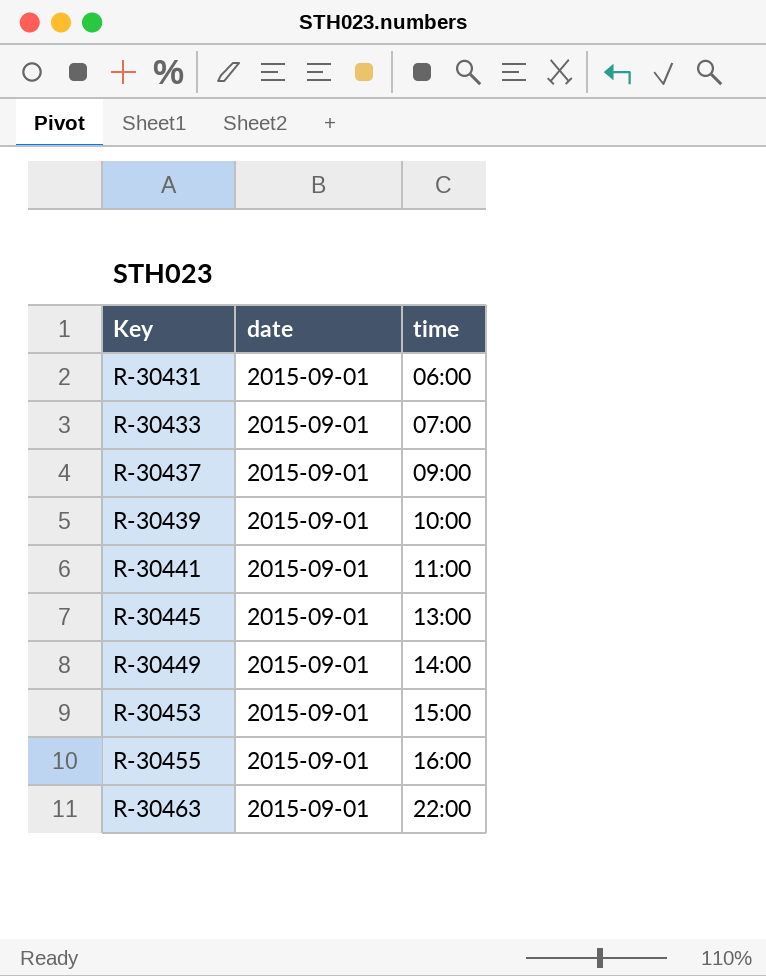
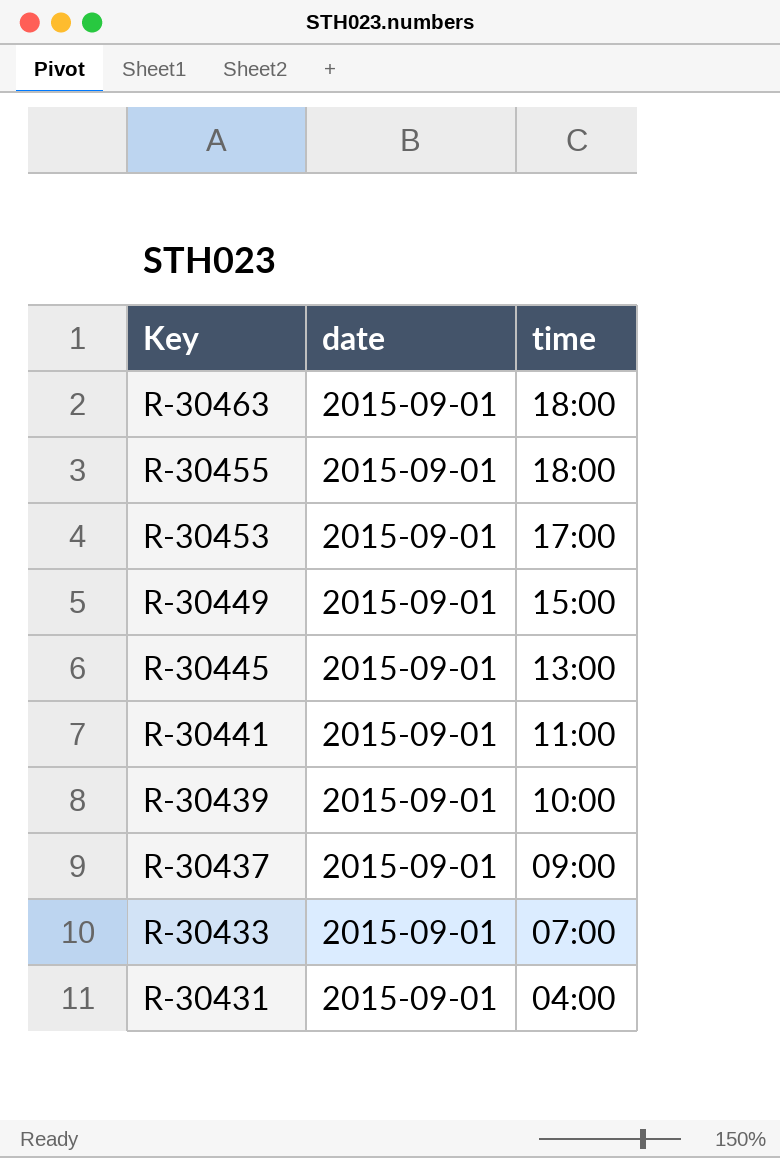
row order: Key ascending -> Key descending
R-30463 | time: 22:00 -> 18:00
R-30455 | time: 16:00 -> 18:00
R-30453 | time: 15:00 -> 17:00
R-30449 | time: 14:00 -> 15:00
R-30431 | time: 06:00 -> 04:00

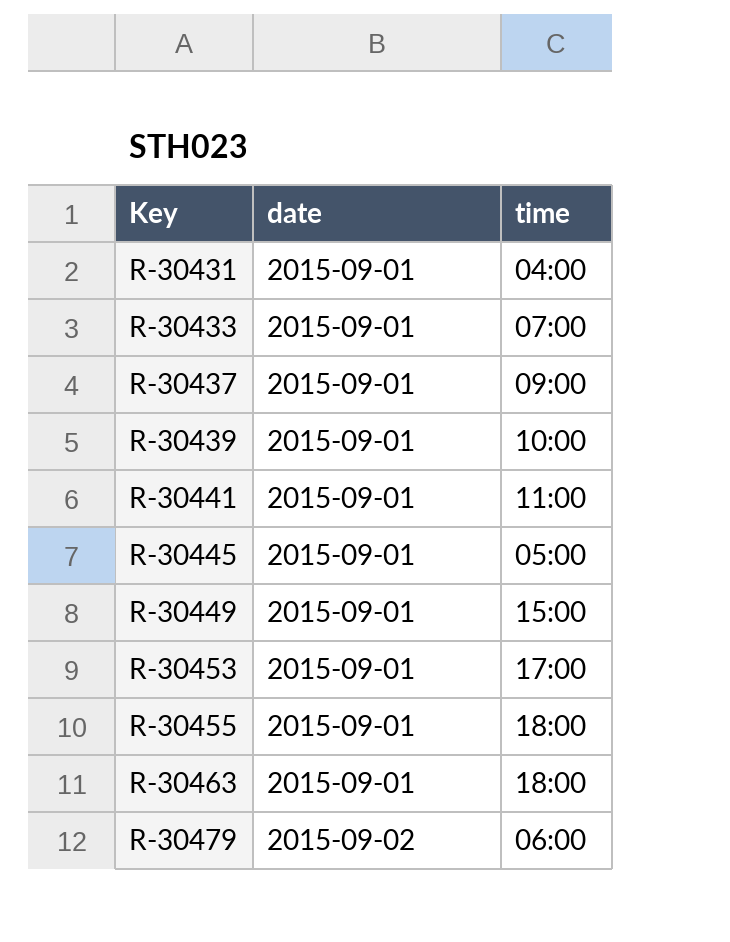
row order: Key descending -> Key ascending
R-30445 | time: 13:00 -> 05:00
row R-30479: none -> 2015-09-02 | 06:00

